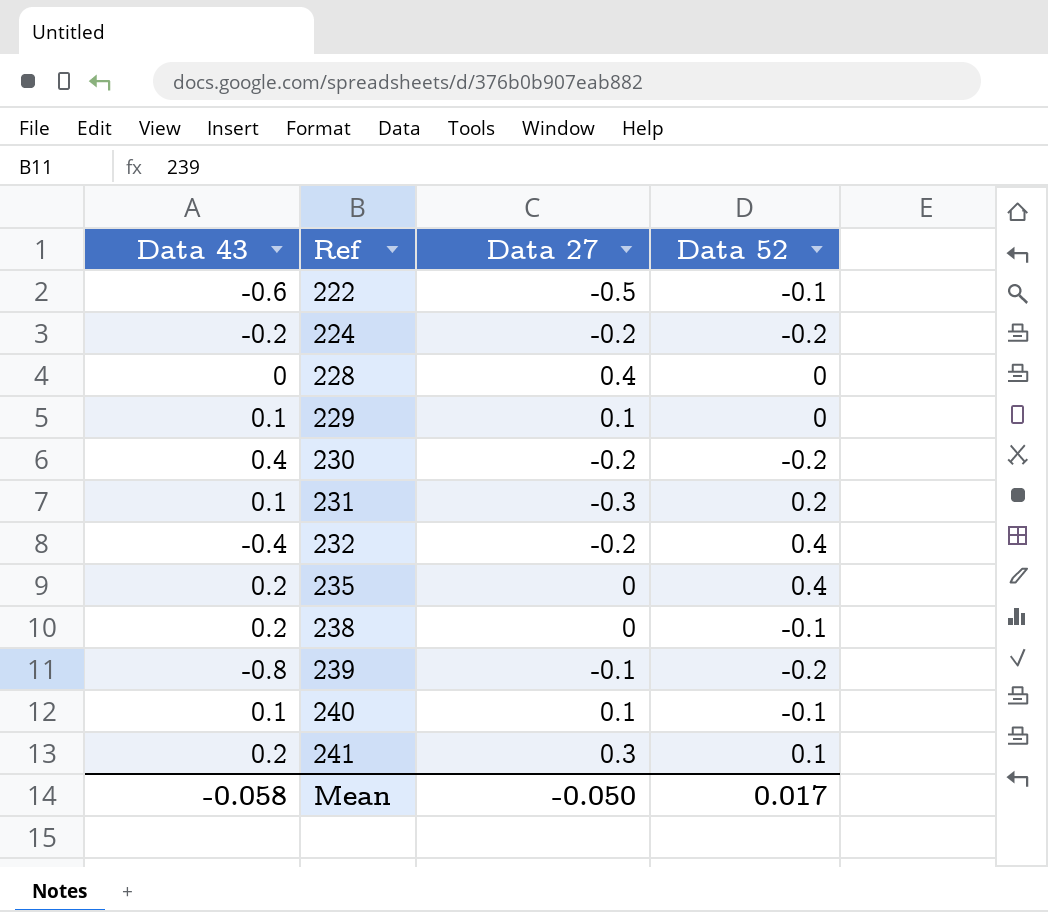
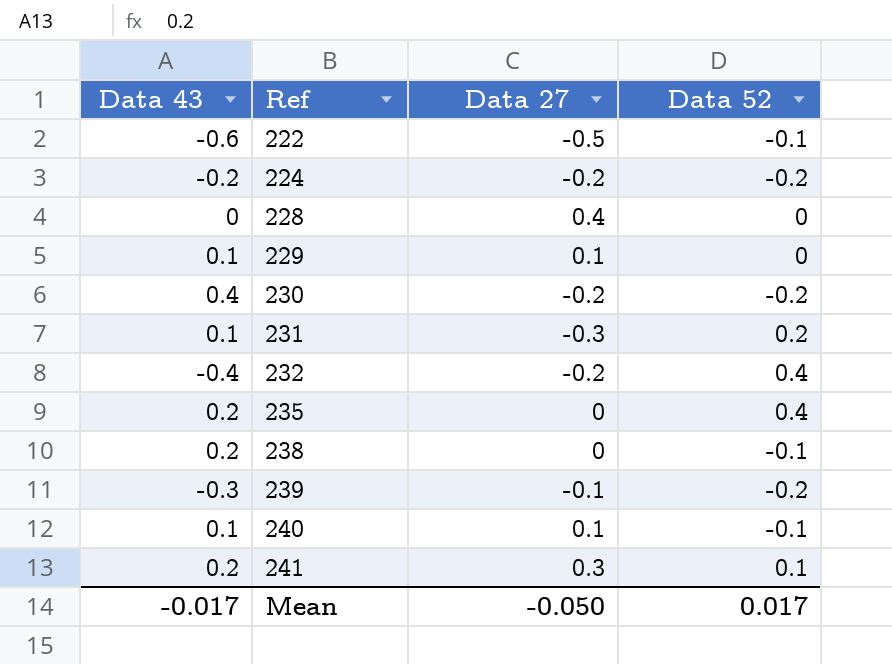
239 | Data 43: -0.8 -> -0.3
Mean | Data 43: -0.058 -> -0.017

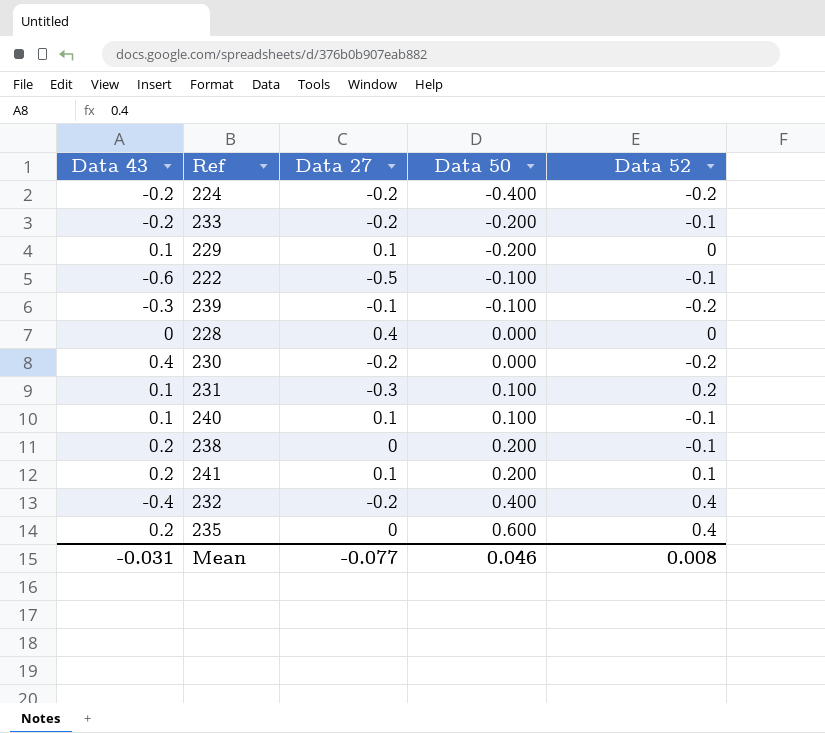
row order: Ref ascending -> Data 50 ascending
column Data 50 | position: none -> 4
row 233: none -> -0.2 | -0.2 | -0.200 | -0.1
241 | Data 27: 0.3 -> 0.1
Mean | Data 43: -0.017 -> -0.031
Mean | Data 27: -0.050 -> -0.077
Mean | Data 52: 0.017 -> 0.008

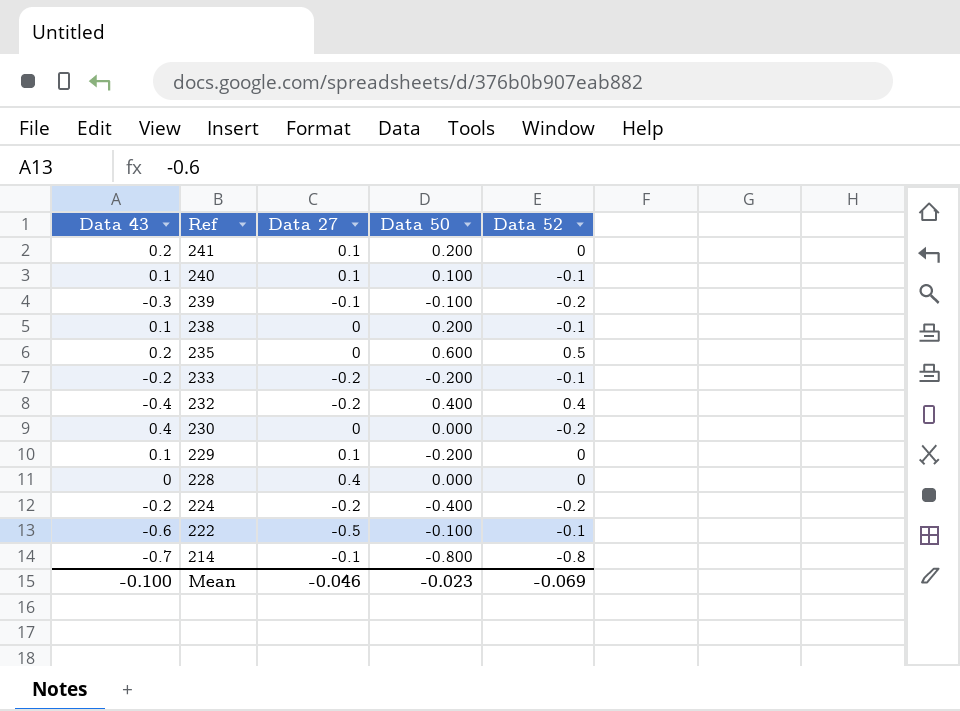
row order: Data 50 ascending -> Ref descending
row 231: 0.1 | -0.3 | 0.100 | 0.2 -> none
241 | Data 52: 0.1 -> 0
238 | Data 43: 0.2 -> 0.1
235 | Data 52: 0.4 -> 0.5
230 | Data 27: -0.2 -> 0
row 214: none -> -0.7 | -0.1 | -0.800 | -0.8
Mean | Data 43: -0.031 -> -0.100
Mean | Data 27: -0.077 -> -0.046
Mean | Data 50: 0.046 -> -0.023
Mean | Data 52: 0.008 -> -0.069

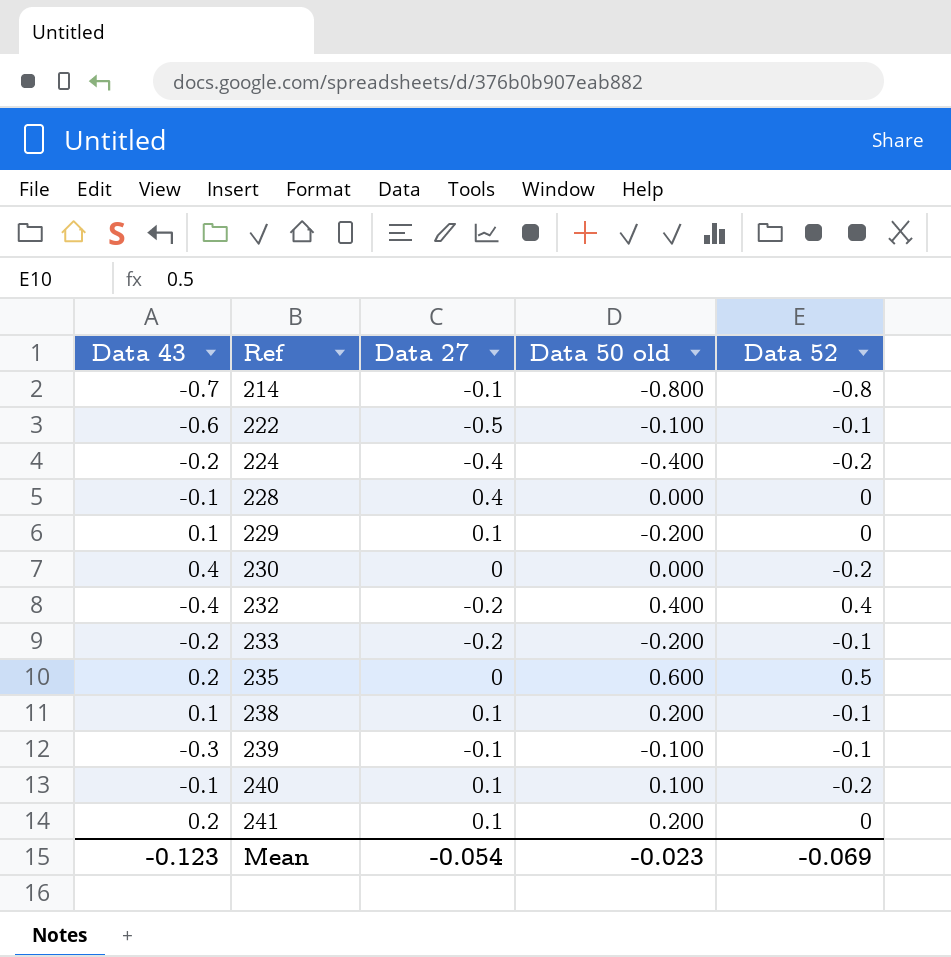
row order: Ref descending -> Ref ascending
column name: Data 50 -> Data 50 old
224 | Data 27: -0.2 -> -0.4
228 | Data 43: 0 -> -0.1
238 | Data 27: 0 -> 0.1
239 | Data 52: -0.2 -> -0.1
240 | Data 43: 0.1 -> -0.1
240 | Data 52: -0.1 -> -0.2
Mean | Data 43: -0.100 -> -0.123
Mean | Data 27: -0.046 -> -0.054

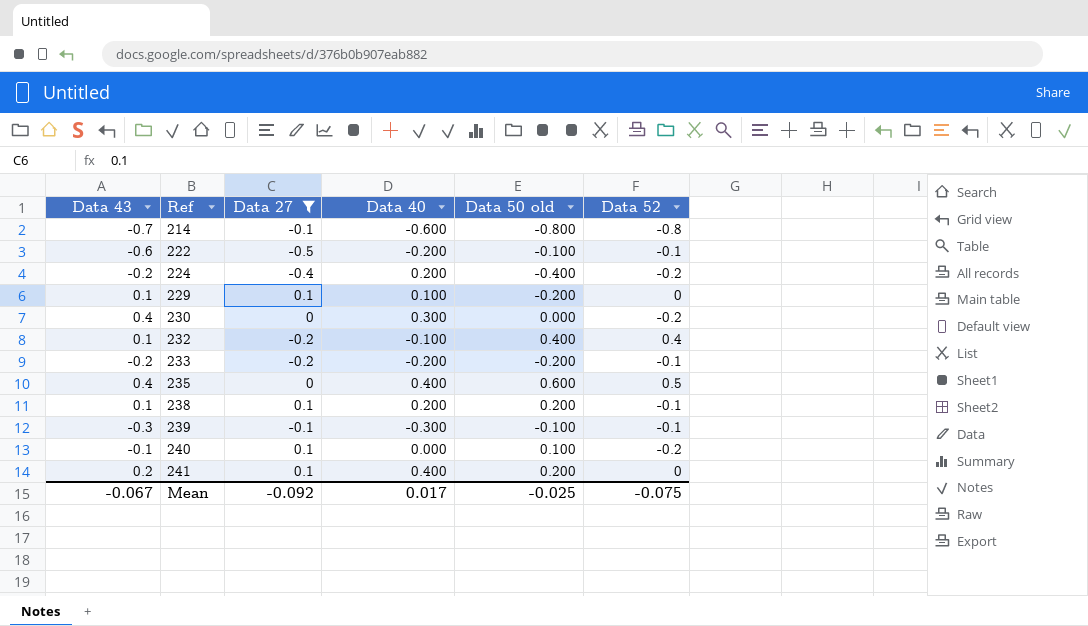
filter: none -> Data 27 != 0.4
column Data 40 | position: none -> 4
232 | Data 43: -0.4 -> 0.1
235 | Data 43: 0.2 -> 0.4
Mean | Data 43: -0.123 -> -0.067
Mean | Data 27: -0.054 -> -0.092
Mean | Data 50 old: -0.023 -> -0.025
Mean | Data 52: -0.069 -> -0.075

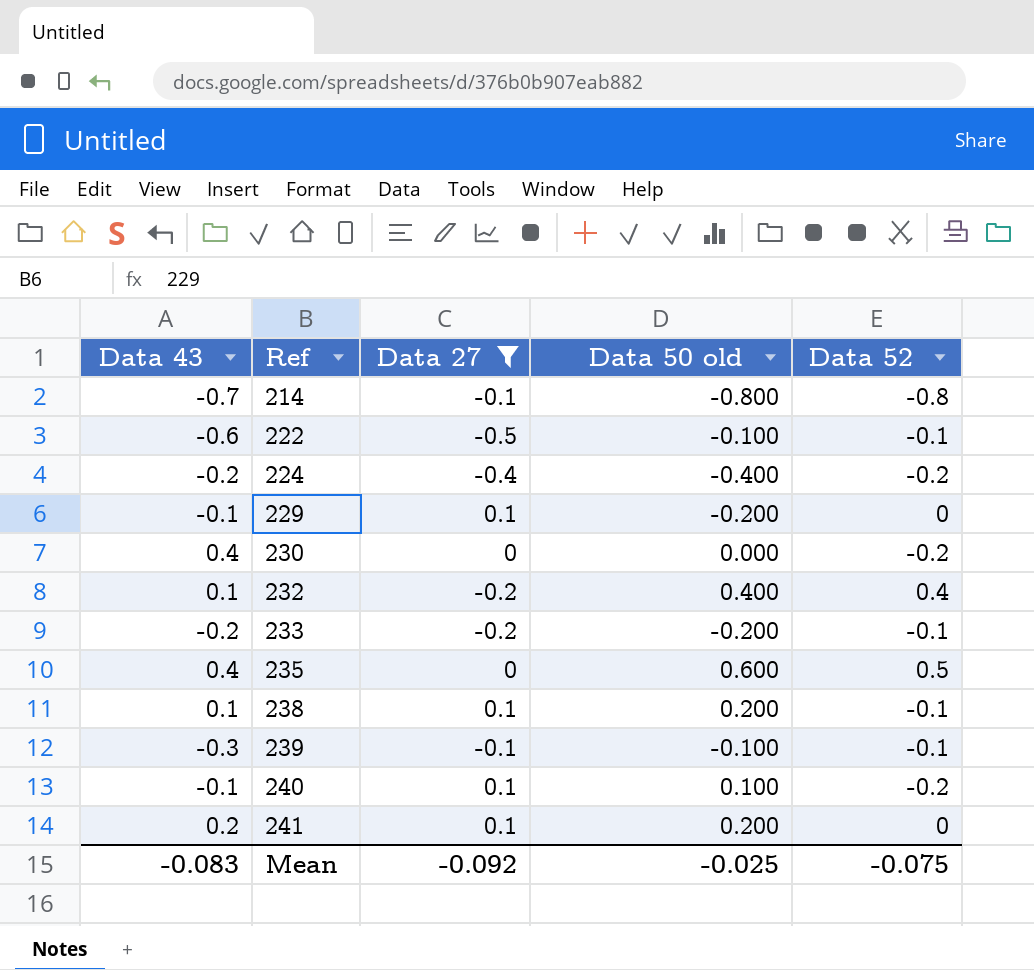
column Data 40 | position: 4 -> none
229 | Data 43: 0.1 -> -0.1
Mean | Data 43: -0.067 -> -0.083

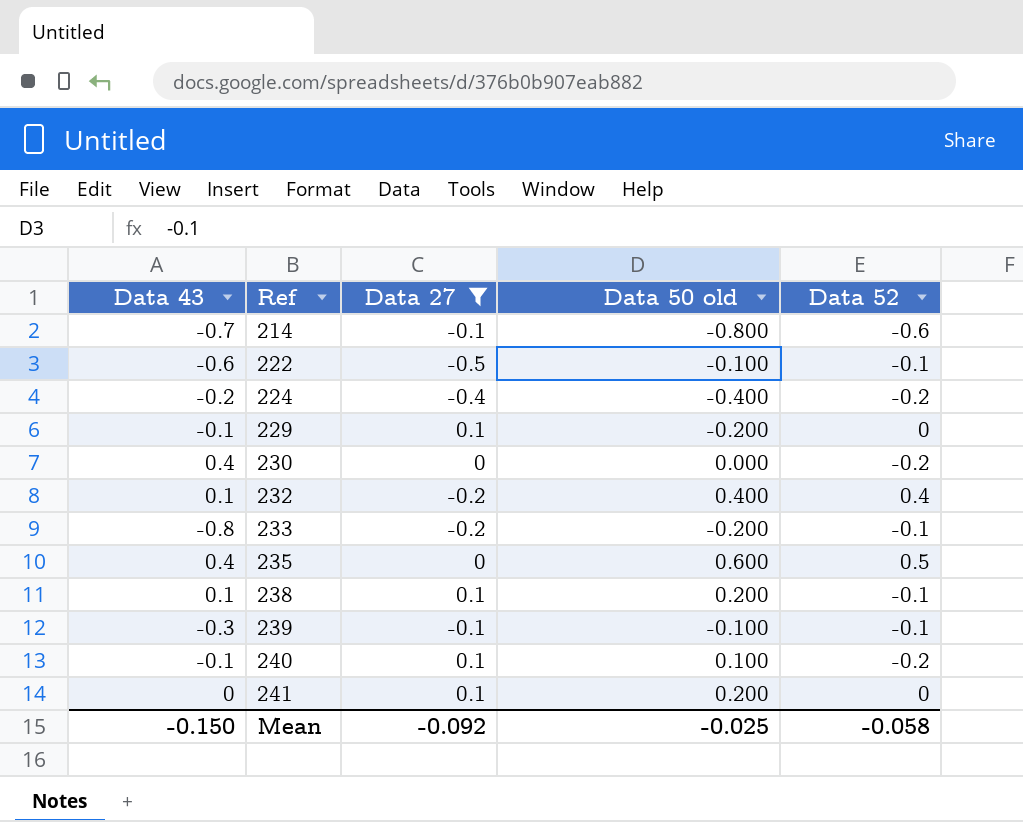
214 | Data 52: -0.8 -> -0.6
233 | Data 43: -0.2 -> -0.8
241 | Data 43: 0.2 -> 0
Mean | Data 43: -0.083 -> -0.150
Mean | Data 52: -0.075 -> -0.058

